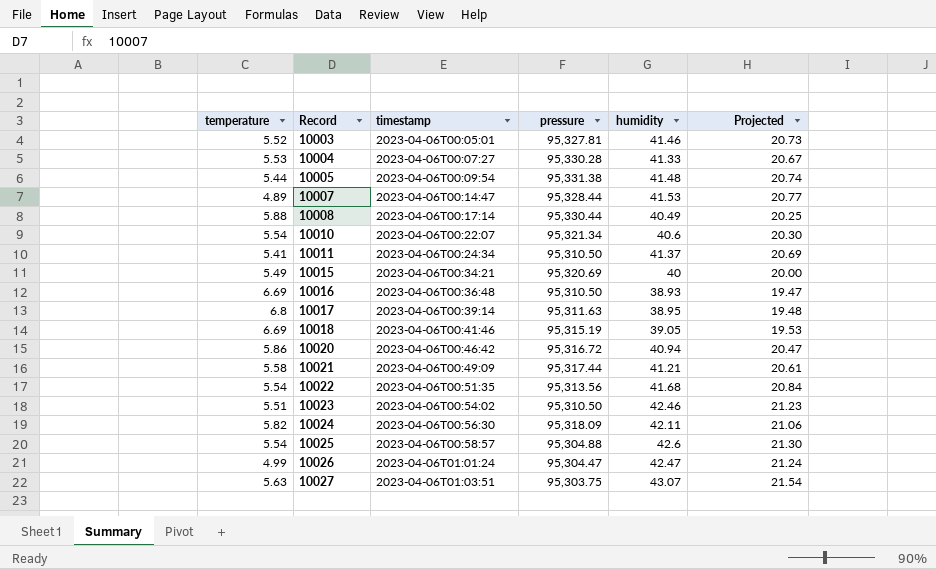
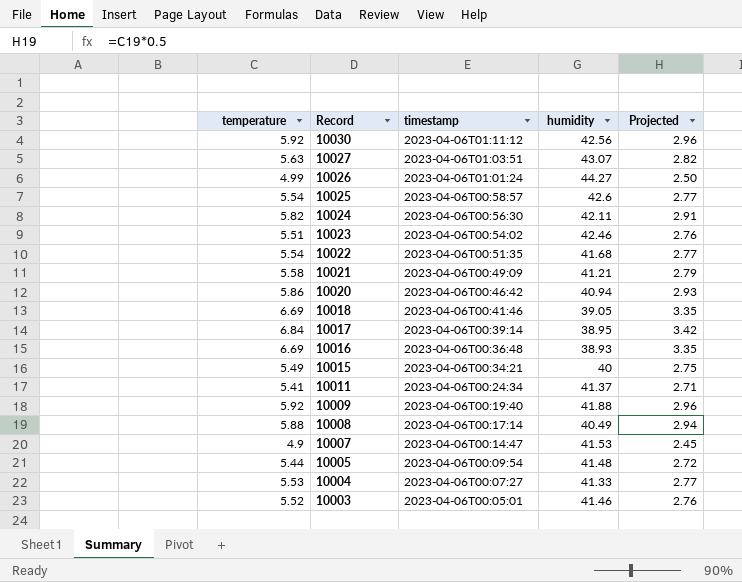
row order: Record ascending -> Record descending
column pressure | position: 4 -> none
column Projected | formula: [humidity] * 0.5 -> [temperature] * 0.5
row 10010: 5.54 | 2023-04-06T00:22:07 | 95,321.34 | 40.6 | 20.30 -> none
row 10030: none -> 5.92 | 2023-04-06T01:11:12 | 42.56 | 2.96
10026 | humidity: 42.47 -> 44.27
10017 | temperature: 6.8 -> 6.84
row 10009: none -> 5.92 | 2023-04-06T00:19:40 | 41.88 | 2.96
10007 | temperature: 4.89 -> 4.9

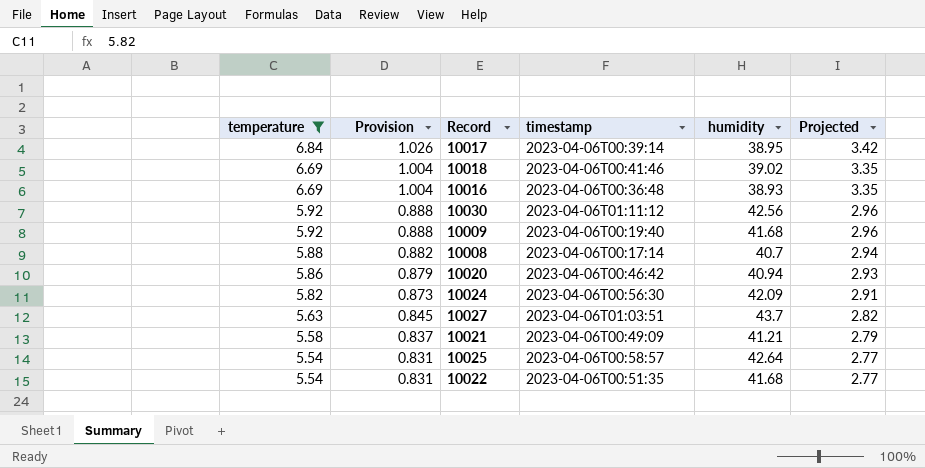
filter: none -> temperature >= 5.54
row order: Record descending -> temperature descending
column Provision | formula: none -> [temperature] * 0.15
10018 | humidity: 39.05 -> 39.02
10009 | humidity: 41.88 -> 41.68
10008 | humidity: 40.49 -> 40.7
10024 | humidity: 42.11 -> 42.09
10027 | humidity: 43.07 -> 43.7
10025 | humidity: 42.6 -> 42.64

